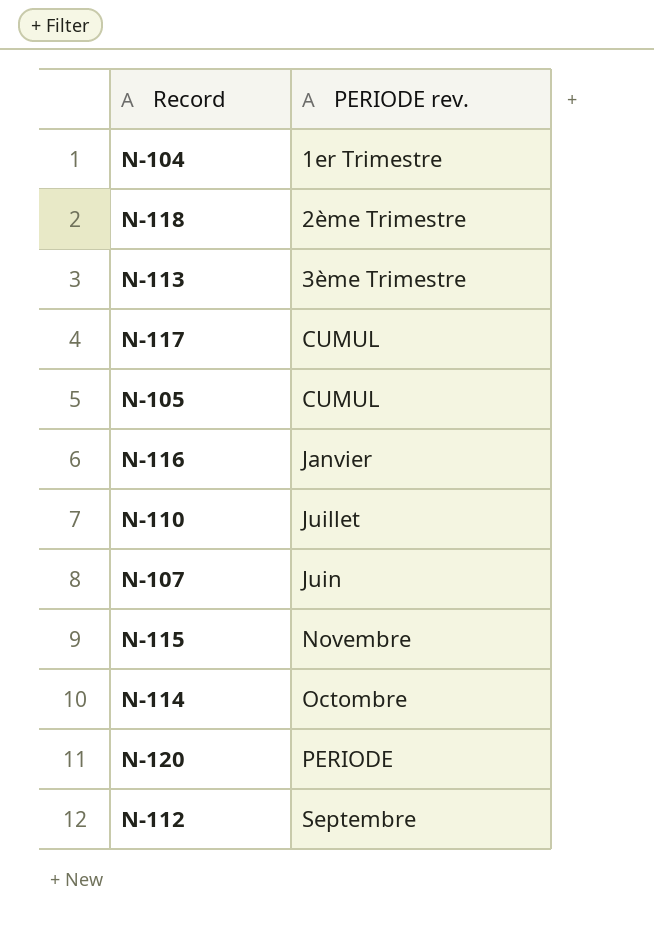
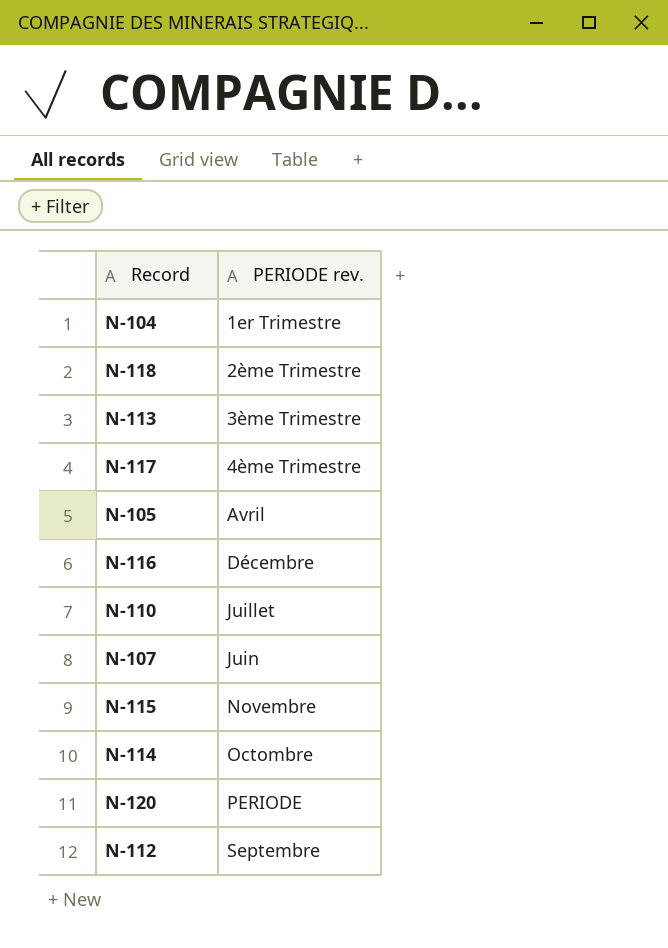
N-117 | PERIODE rev.: CUMUL -> 4ème Trimestre
N-105 | PERIODE rev.: CUMUL -> Avril
N-116 | PERIODE rev.: Janvier -> Décembre

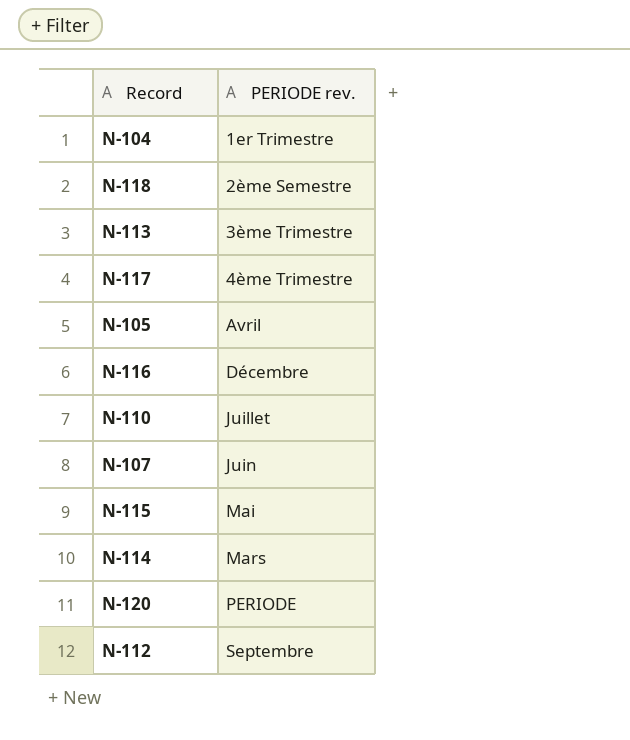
N-118 | PERIODE rev.: 2ème Trimestre -> 2ème Semestre
N-115 | PERIODE rev.: Novembre -> Mai
N-114 | PERIODE rev.: Octombre -> Mars

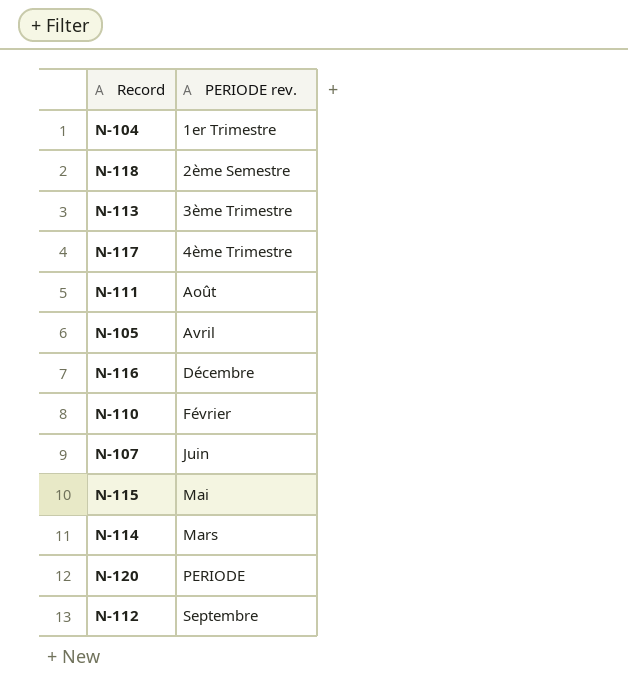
row N-111: none -> Août
N-110 | PERIODE rev.: Juillet -> Février

